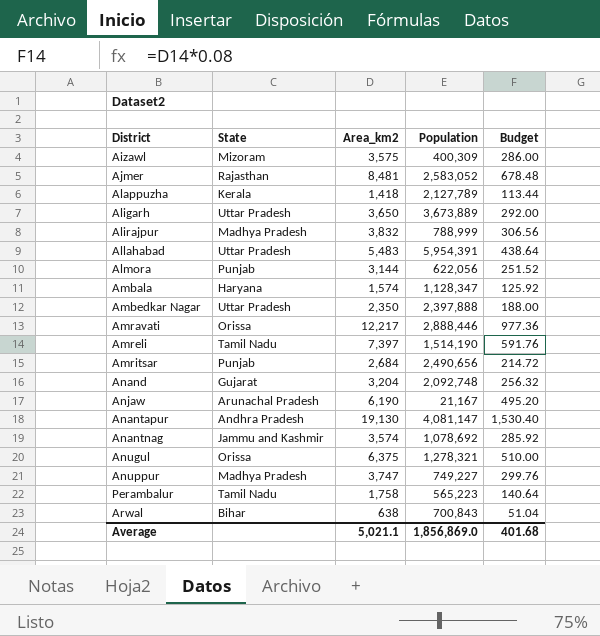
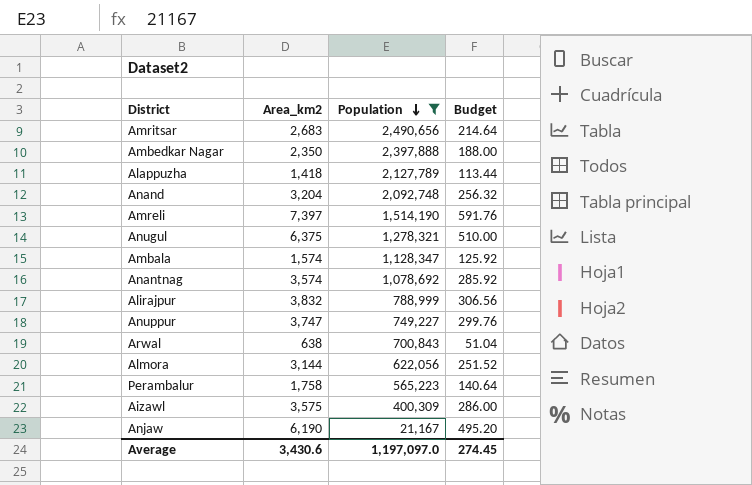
filter: none -> Population <= 2,490,656
row order: none -> Population descending
column State | position: 2 -> none
Amritsar | Area_km2: 2,684 -> 2,683
Amritsar | Budget: 214.72 -> 214.64
Average | Area_km2: 5,021.1 -> 3,430.6
Average | Population: 1,856,869.0 -> 1,197,097.0
Average | Budget: 401.68 -> 274.45

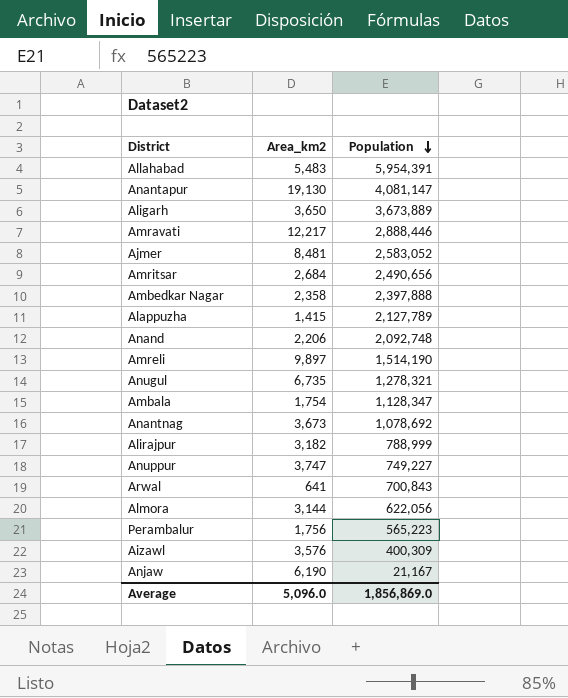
filter: Population <= 2,490,656 -> none
column Budget | formula: [Area_km2] * 0.08 -> none
Amritsar | Area_km2: 2,683 -> 2,684
Ambedkar Nagar | Area_km2: 2,350 -> 2,358
Alappuzha | Area_km2: 1,418 -> 1,415
Anand | Area_km2: 3,204 -> 2,206
Amreli | Area_km2: 7,397 -> 9,897
Anugul | Area_km2: 6,375 -> 6,735
Ambala | Area_km2: 1,574 -> 1,754
Anantnag | Area_km2: 3,574 -> 3,673
Alirajpur | Area_km2: 3,832 -> 3,182
Arwal | Area_km2: 638 -> 641
Perambalur | Area_km2: 1,758 -> 1,756
Aizawl | Area_km2: 3,575 -> 3,576
Average | Area_km2: 3,430.6 -> 5,096.0
Average | Population: 1,197,097.0 -> 1,856,869.0

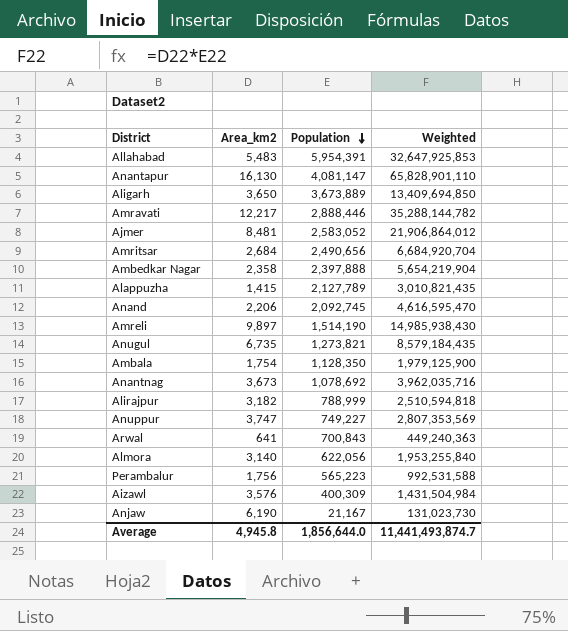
column Weighted | formula: none -> [Area_km2] * [Population]
Anantapur | Area_km2: 19,130 -> 16,130
Anand | Population: 2,092,748 -> 2,092,745
Anugul | Population: 1,278,321 -> 1,273,821
Ambala | Population: 1,128,347 -> 1,128,350
Almora | Area_km2: 3,144 -> 3,140
Average | Area_km2: 5,096.0 -> 4,945.8
Average | Population: 1,856,869.0 -> 1,856,644.0

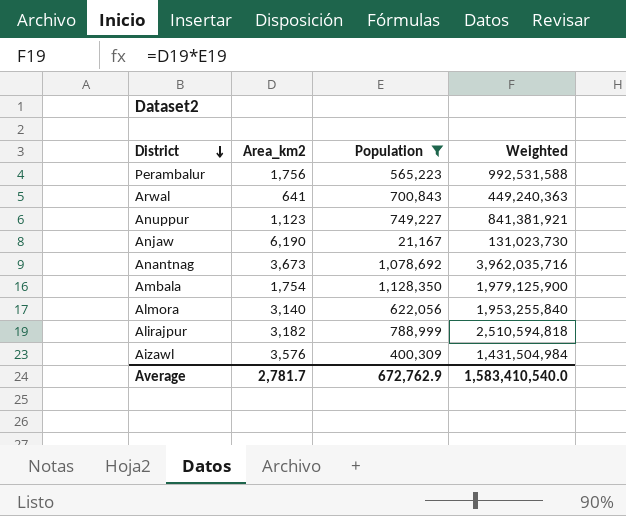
filter: none -> Population <= 1,128,350
row order: Population descending -> District descending
Anuppur | Area_km2: 3,747 -> 1,123
Anuppur | Weighted: 2,807,353,569 -> 841,381,921
Average | Area_km2: 4,945.8 -> 2,781.7
Average | Population: 1,856,644.0 -> 672,762.9
Average | Weighted: 11,441,493,874.7 -> 1,583,410,540.0

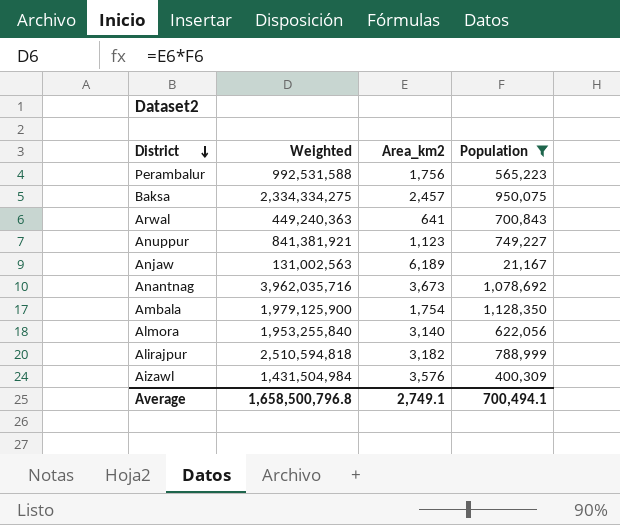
column Weighted | position: 4 -> 2
row Baksa: none -> 2,334,334,275 | 2,457 | 950,075
Anjaw | Weighted: 131,023,730 -> 131,002,563
Anjaw | Area_km2: 6,190 -> 6,189
Average | Weighted: 1,583,410,540.0 -> 1,658,500,796.8
Average | Area_km2: 2,781.7 -> 2,749.1
Average | Population: 672,762.9 -> 700,494.1

